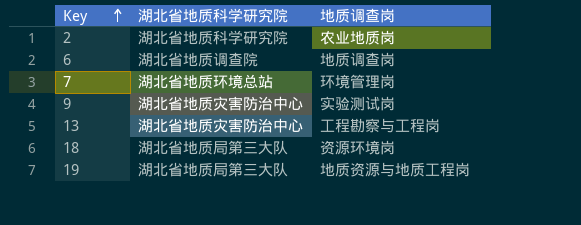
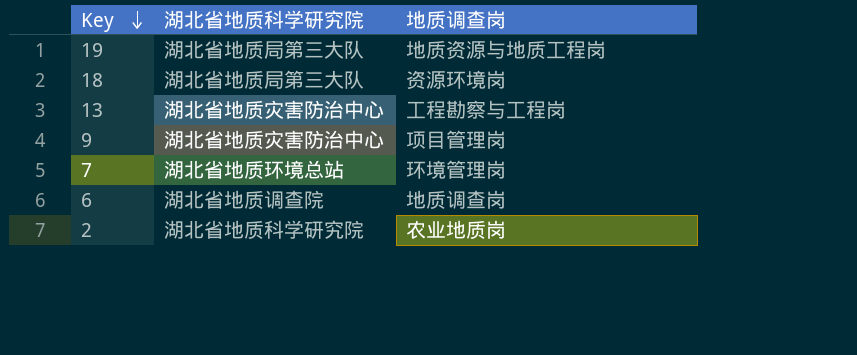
row order: Key ascending -> Key descending
9 | 地质调查岗: 实验测试岗 -> 项目管理岗

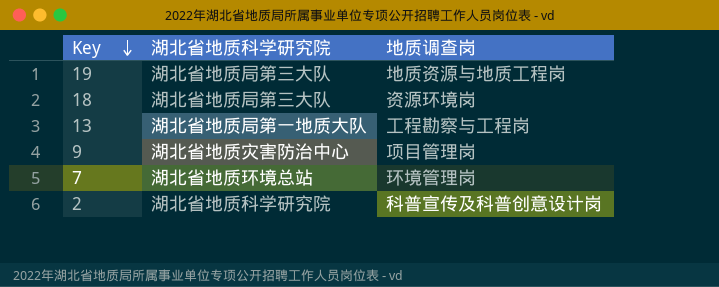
row 6: 湖北省地质调查院 | 地质调查岗 -> none
13 | 湖北省地质科学研究院: 湖北省地质灾害防治中心 -> 湖北省地质局第一地质大队
2 | 地质调查岗: 农业地质岗 -> 科普宣传及科普创意设计岗

